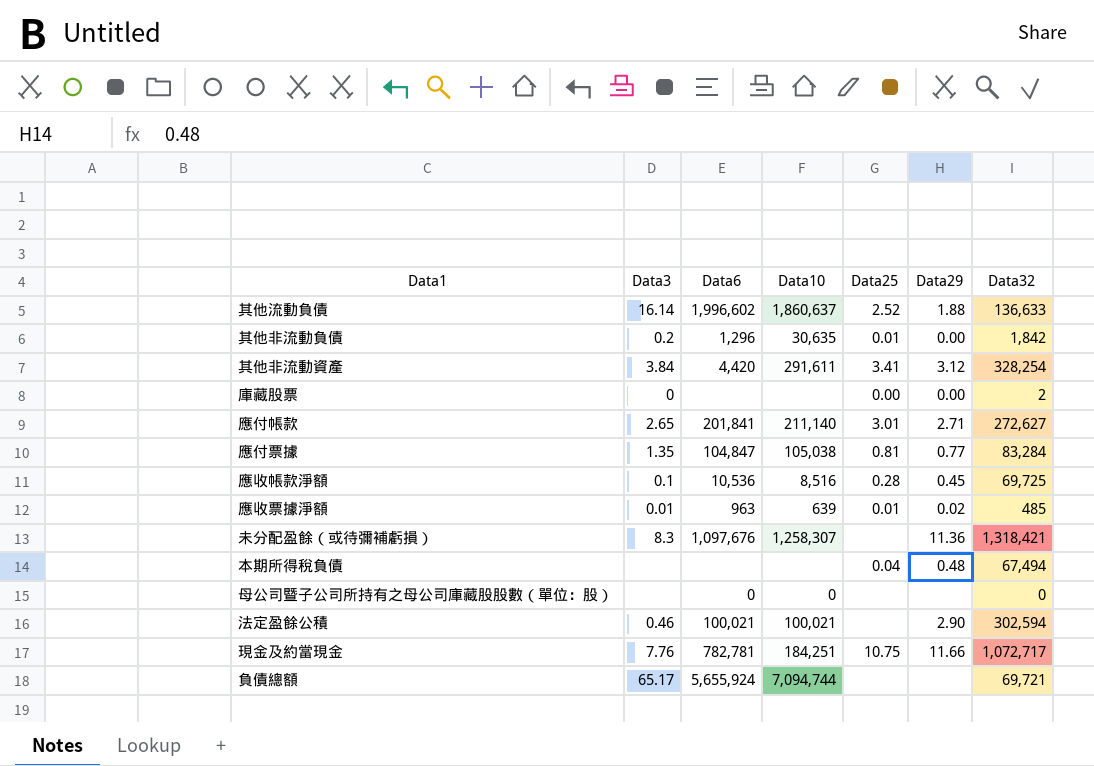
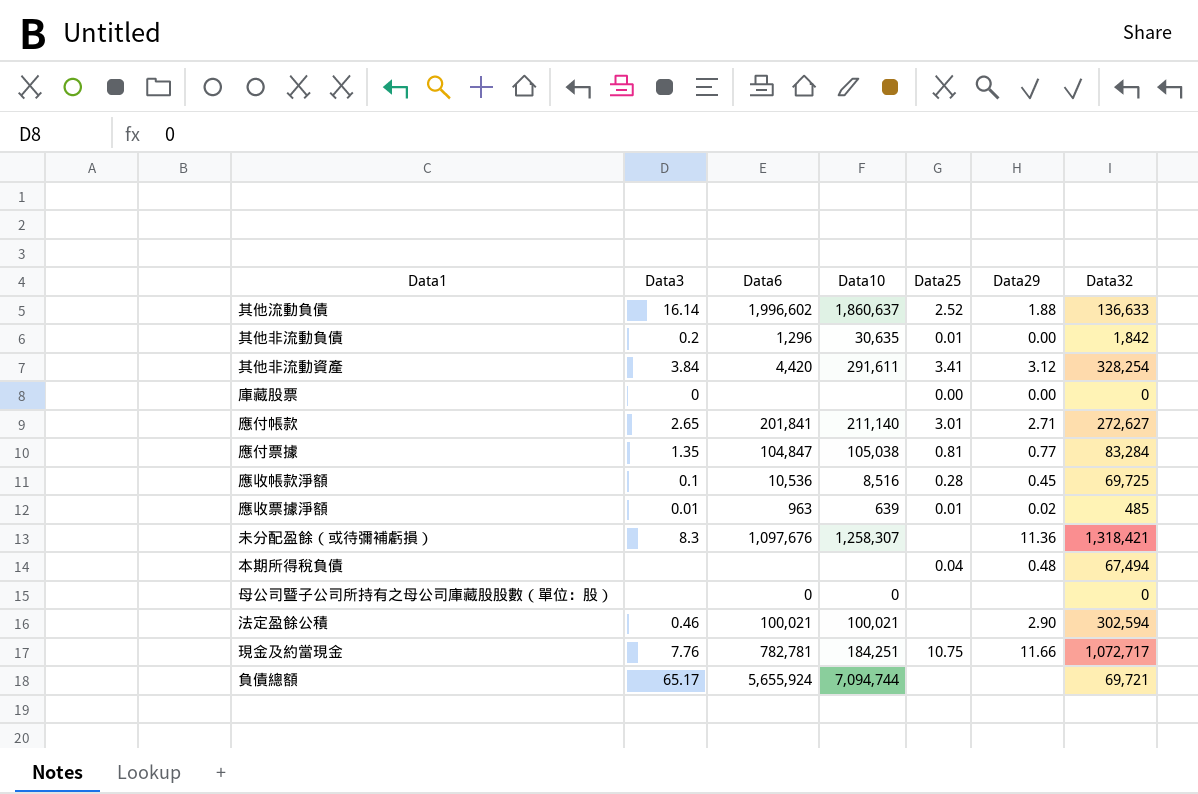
庫藏股票 | Data32: 2 -> 0

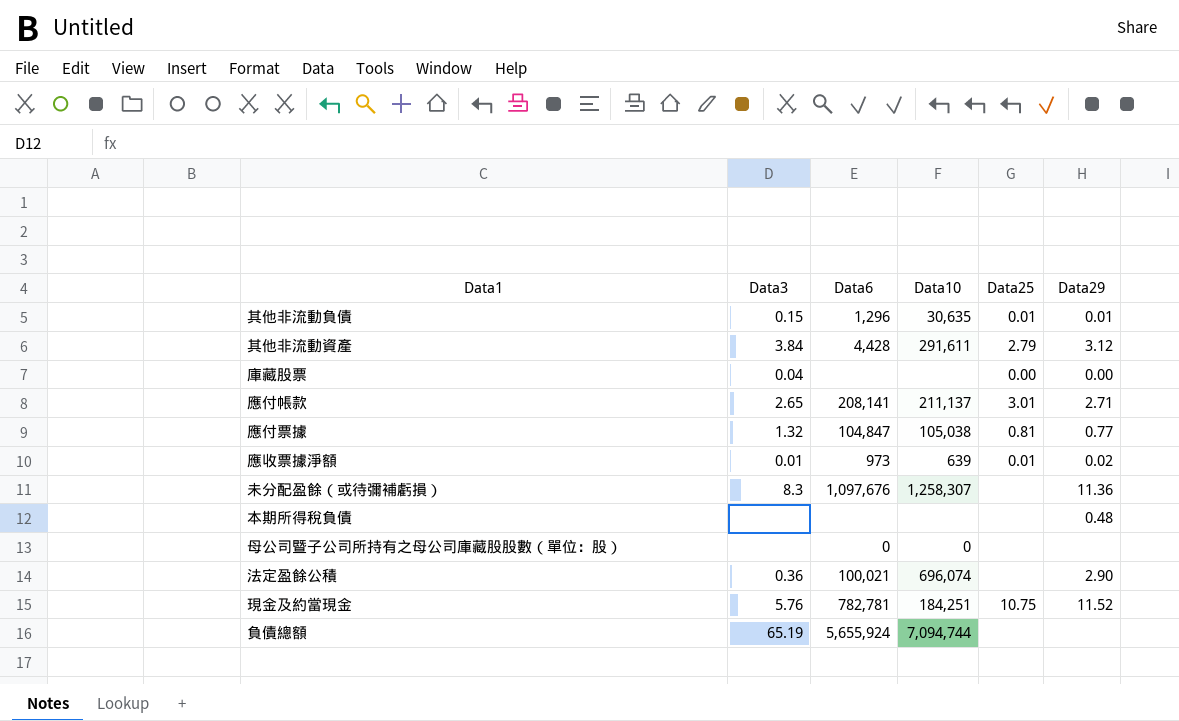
column Data32 | position: 7 -> none
row 其他流動負債: 16.14 | 1,996,602 | 1,860,637 | 2.52 | 1.88 | 136,633 -> none
row 應收帳款淨額: 0.1 | 10,536 | 8,516 | 0.28 | 0.45 | 69,725 -> none
其他非流動負債 | Data3: 0.2 -> 0.15
其他非流動負債 | Data29: 0.00 -> 0.01
其他非流動資產 | Data6: 4,420 -> 4,428
其他非流動資產 | Data25: 3.41 -> 2.79
庫藏股票 | Data3: 0 -> 0.04
應付帳款 | Data6: 201,841 -> 208,141
應付帳款 | Data10: 211,140 -> 211,137
應付票據 | Data3: 1.35 -> 1.32
應收票據淨額 | Data6: 963 -> 973
本期所得稅負債 | Data25: 0.04 -> none
法定盈餘公積 | Data3: 0.46 -> 0.36
法定盈餘公積 | Data10: 100,021 -> 696,074
現金及約當現金 | Data3: 7.76 -> 5.76
現金及約當現金 | Data29: 11.66 -> 11.52
負債總額 | Data3: 65.17 -> 65.19

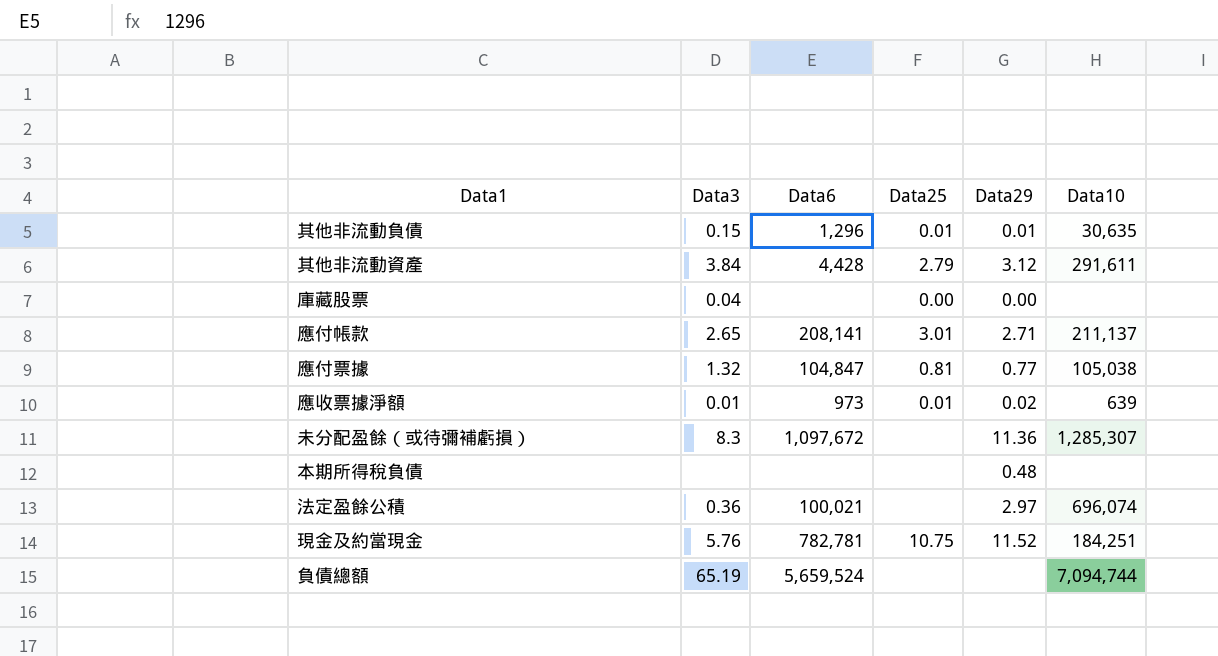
column Data10 | position: 4 -> 6
row 母公司暨子公司所持有之母公司庫藏股股數（單位：股）: none | 0 | 0 | none | none -> none
未分配盈餘（或待彌補虧損） | Data6: 1,097,676 -> 1,097,672
未分配盈餘（或待彌補虧損） | Data10: 1,258,307 -> 1,285,307
法定盈餘公積 | Data29: 2.90 -> 2.97
負債總額 | Data6: 5,655,924 -> 5,659,524

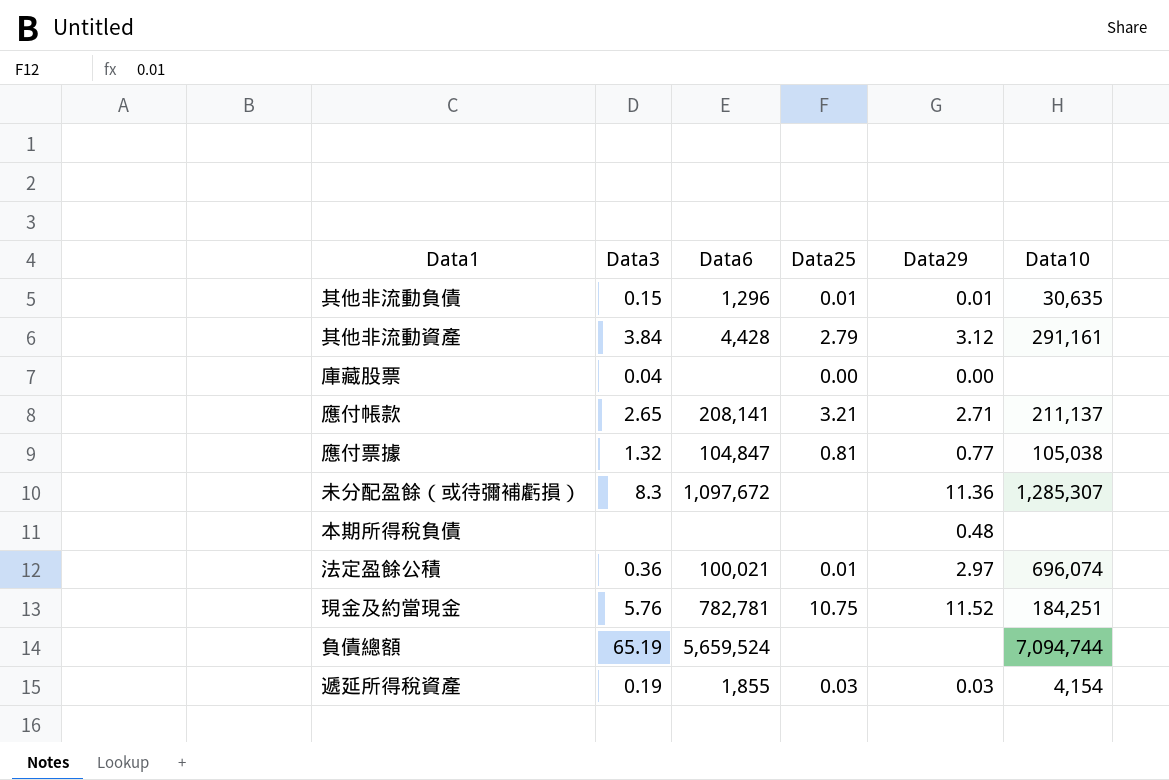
row 應收票據淨額: 0.01 | 973 | 0.01 | 0.02 | 639 -> none
其他非流動資產 | Data10: 291,611 -> 291,161
應付帳款 | Data25: 3.01 -> 3.21
法定盈餘公積 | Data25: none -> 0.01
row 遞延所得稅資產: none -> 0.19 | 1,855 | 0.03 | 0.03 | 4,154

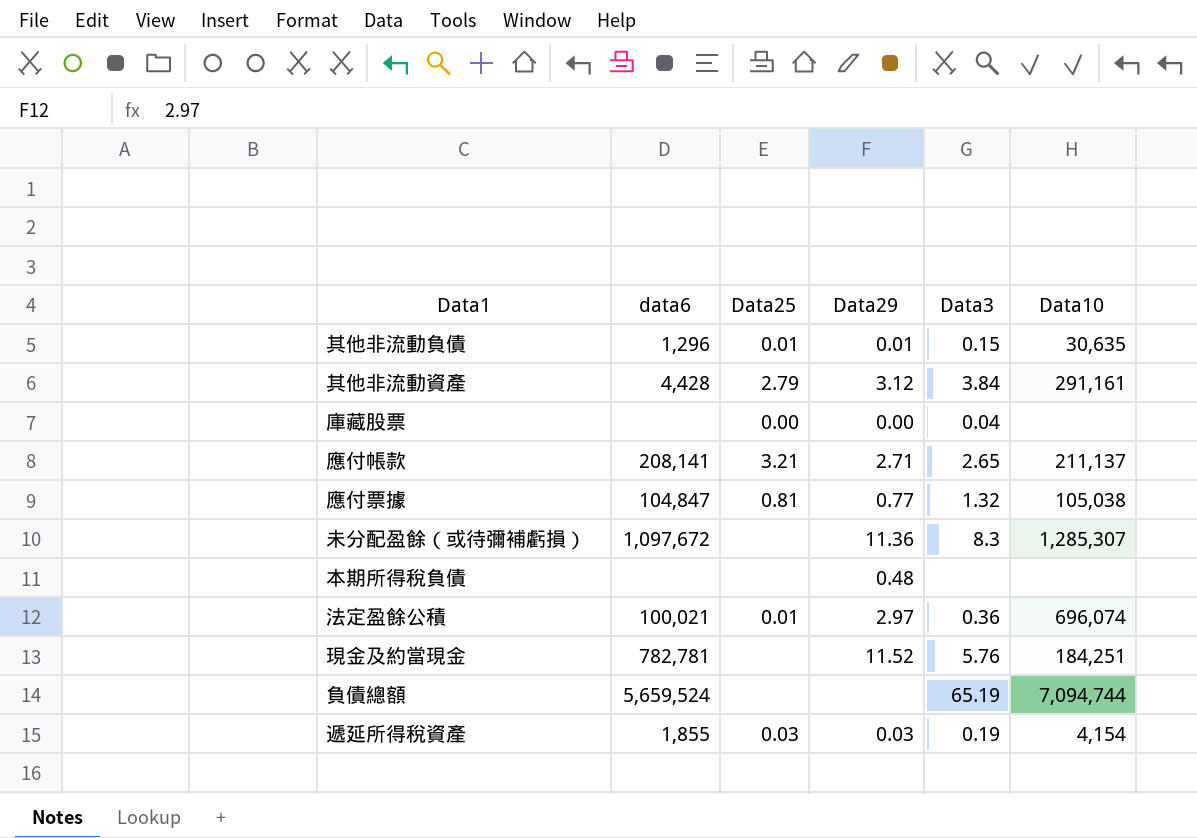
column name: Data6 -> data6
column Data3 | position: 2 -> 5
現金及約當現金 | Data25: 10.75 -> none

